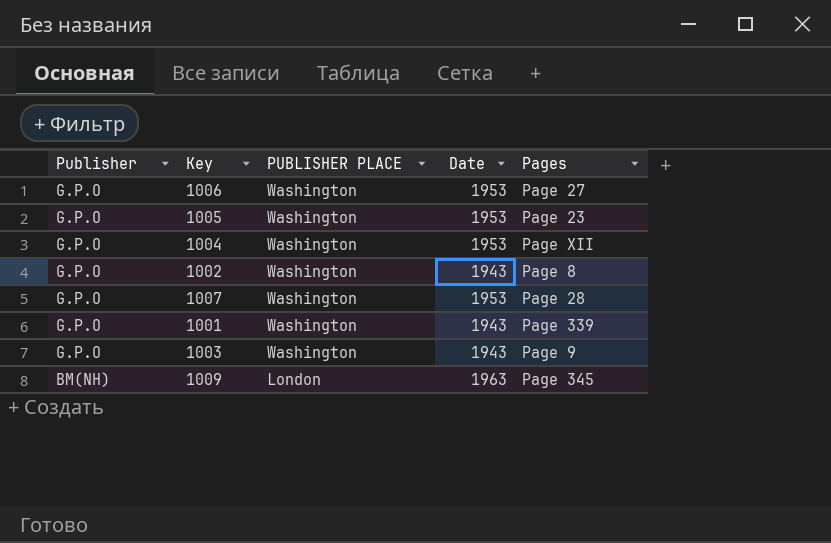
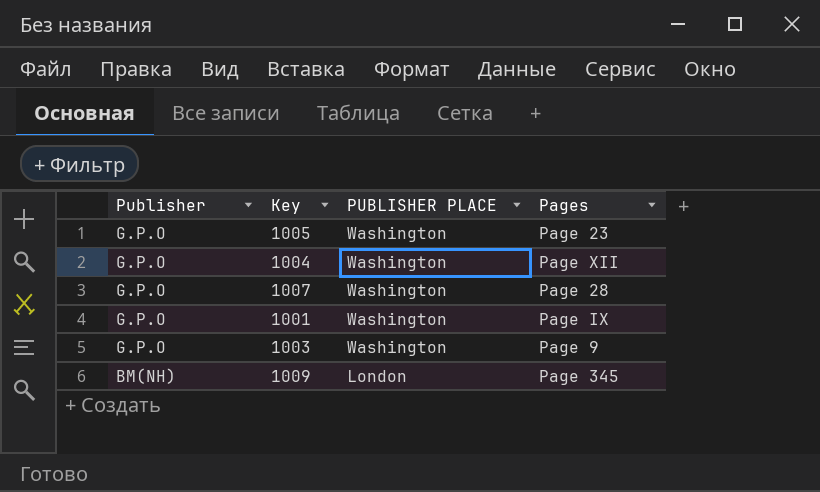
column Date | position: 4 -> none
row 1006: G.P.O | Washington | 1953 | Page 27 -> none
row 1002: G.P.O | Washington | 1943 | Page 8 -> none
1001 | Pages: Page 339 -> Page IX

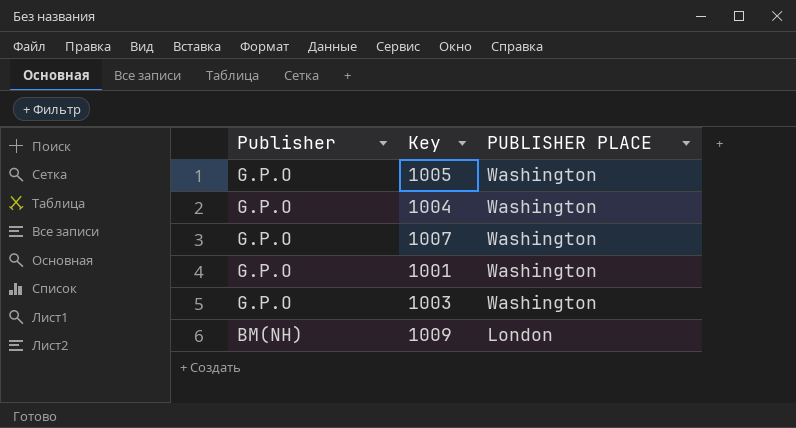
column Pages | position: 4 -> none

